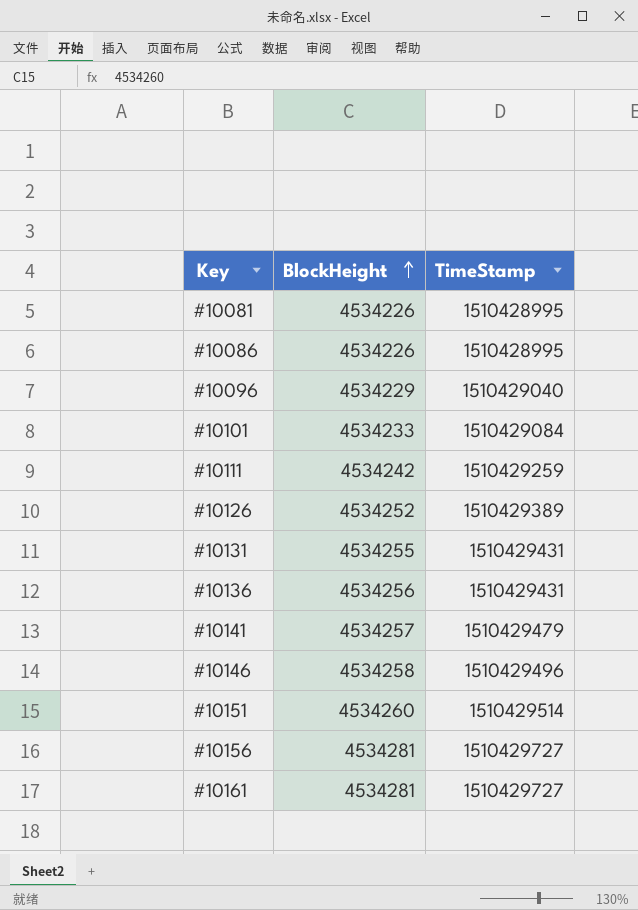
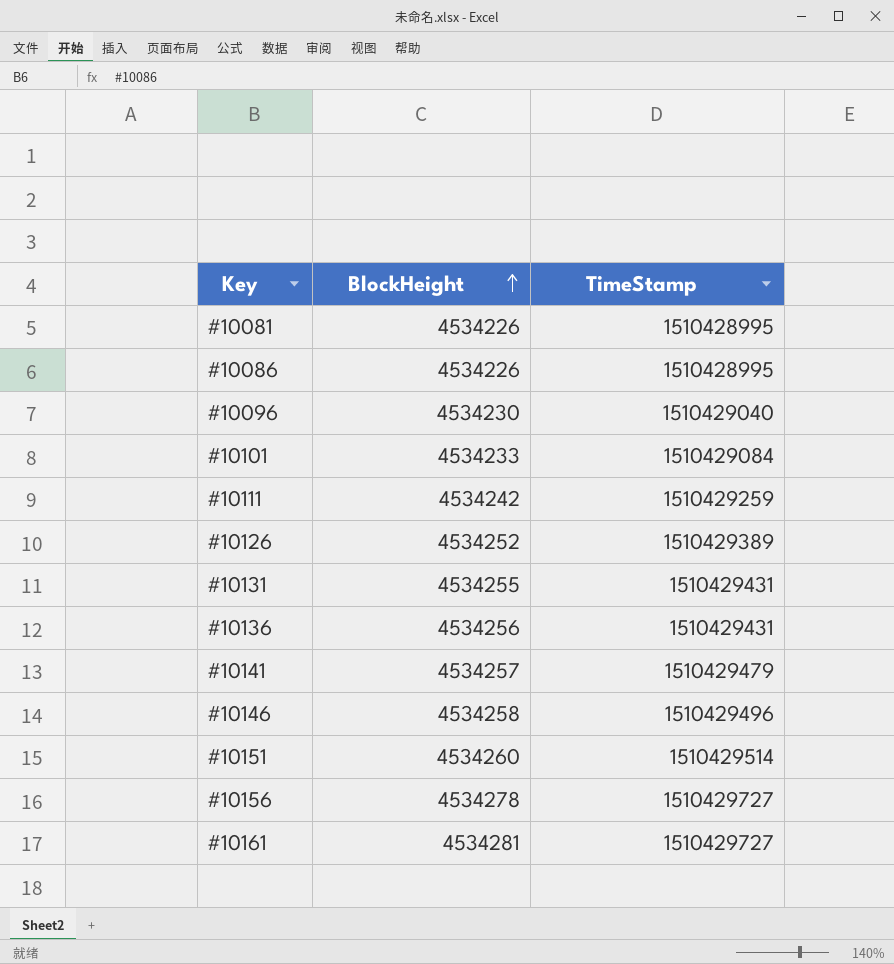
#10096 | BlockHeight: 4534229 -> 4534230
#10156 | BlockHeight: 4534281 -> 4534278

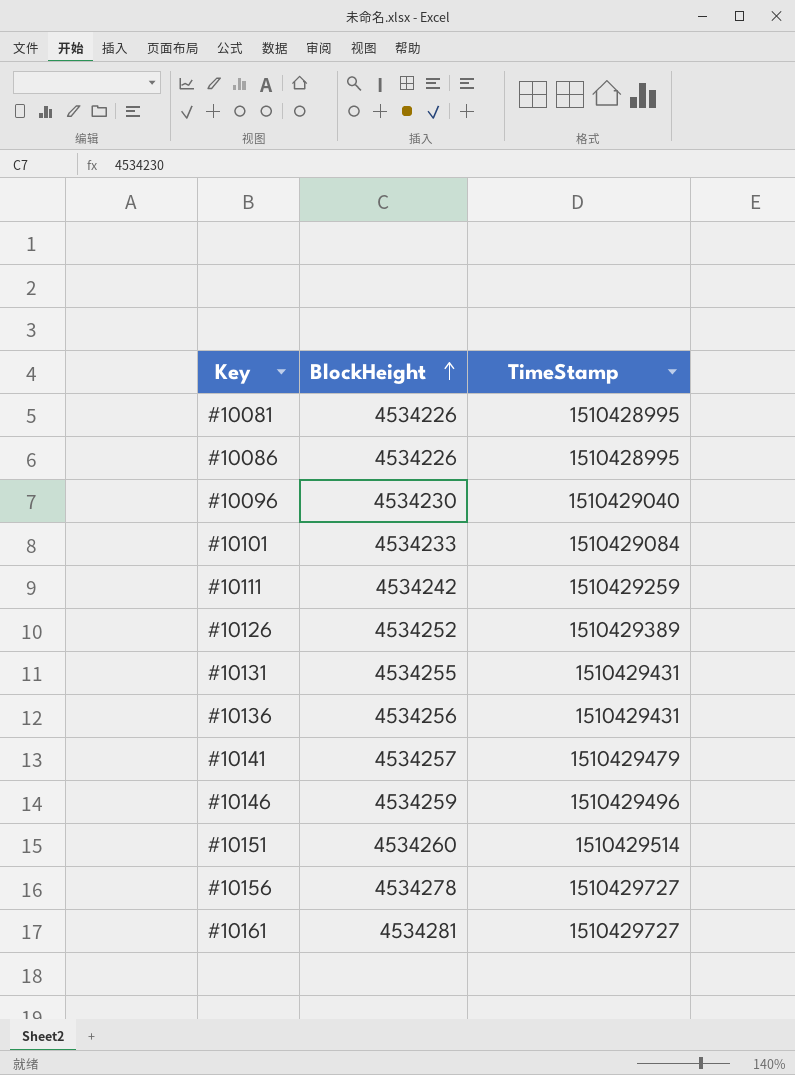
#10146 | BlockHeight: 4534258 -> 4534259

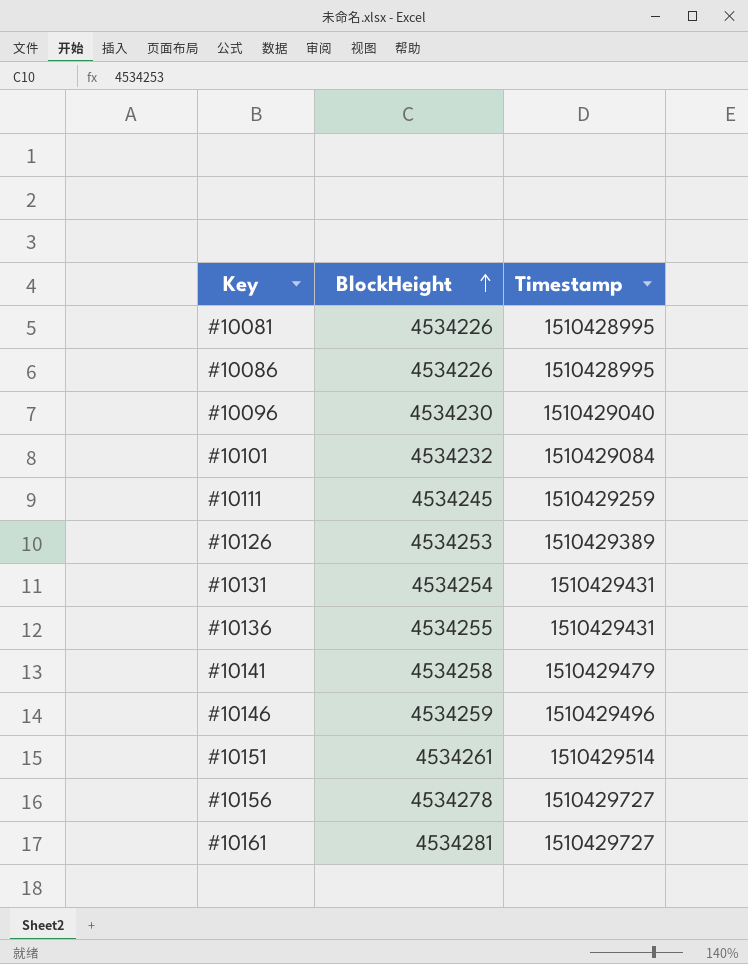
column name: TimeStamp -> Timestamp
#10101 | BlockHeight: 4534233 -> 4534232
#10111 | BlockHeight: 4534242 -> 4534245
#10126 | BlockHeight: 4534252 -> 4534253
#10131 | BlockHeight: 4534255 -> 4534254
#10136 | BlockHeight: 4534256 -> 4534255
#10141 | BlockHeight: 4534257 -> 4534258
#10151 | BlockHeight: 4534260 -> 4534261

